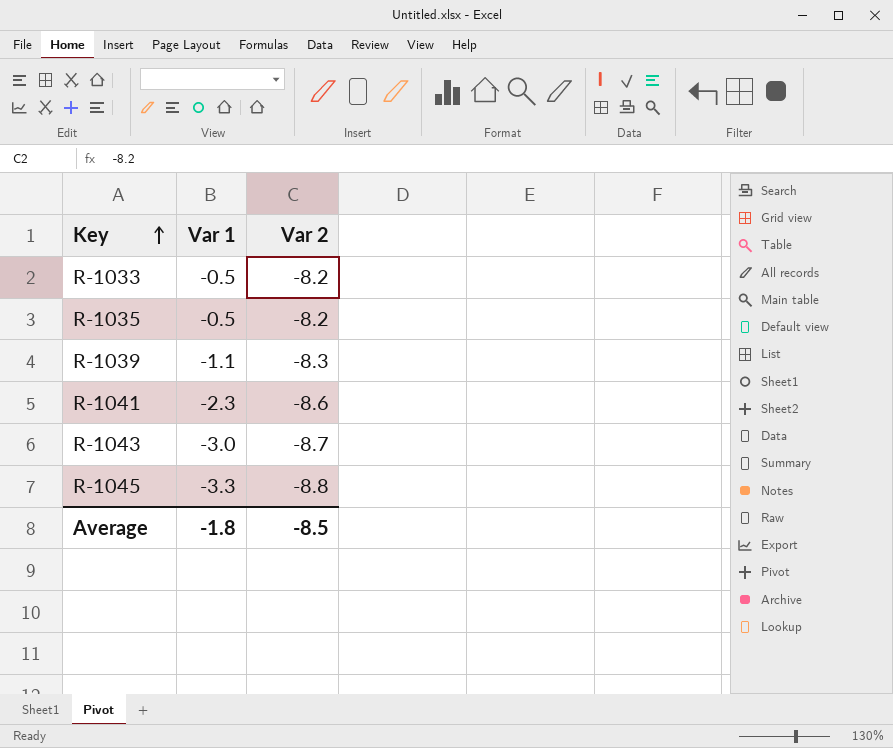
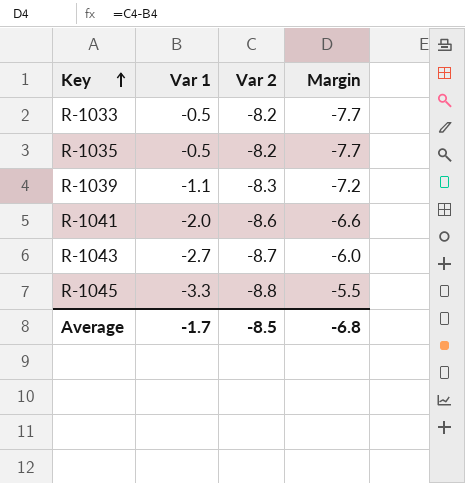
column Margin | formula: none -> [Var 2] - [Var 1]
R-1041 | Var 1: -2.3 -> -2.0
R-1043 | Var 1: -3.0 -> -2.7
Average | Var 1: -1.8 -> -1.7

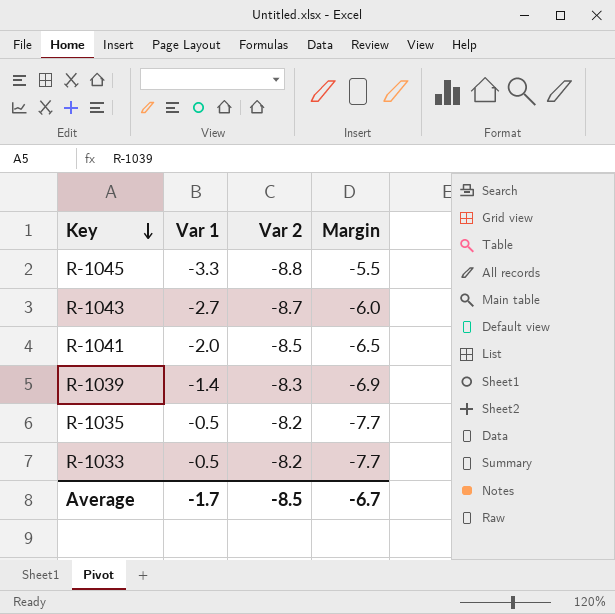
row order: Key ascending -> Key descending
R-1041 | Var 2: -8.6 -> -8.5
R-1041 | Margin: -6.6 -> -6.5
R-1039 | Var 1: -1.1 -> -1.4
R-1039 | Margin: -7.2 -> -6.9
Average | Margin: -6.8 -> -6.7

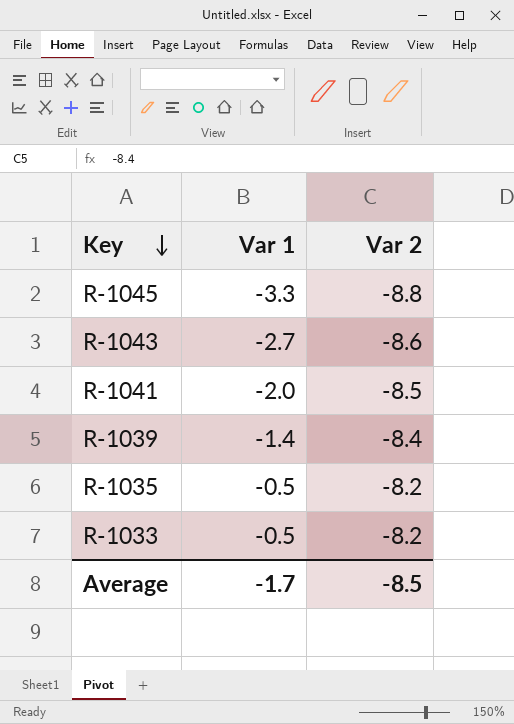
column Margin | formula: [Var 2] - [Var 1] -> none
R-1043 | Var 2: -8.7 -> -8.6
R-1039 | Var 2: -8.3 -> -8.4

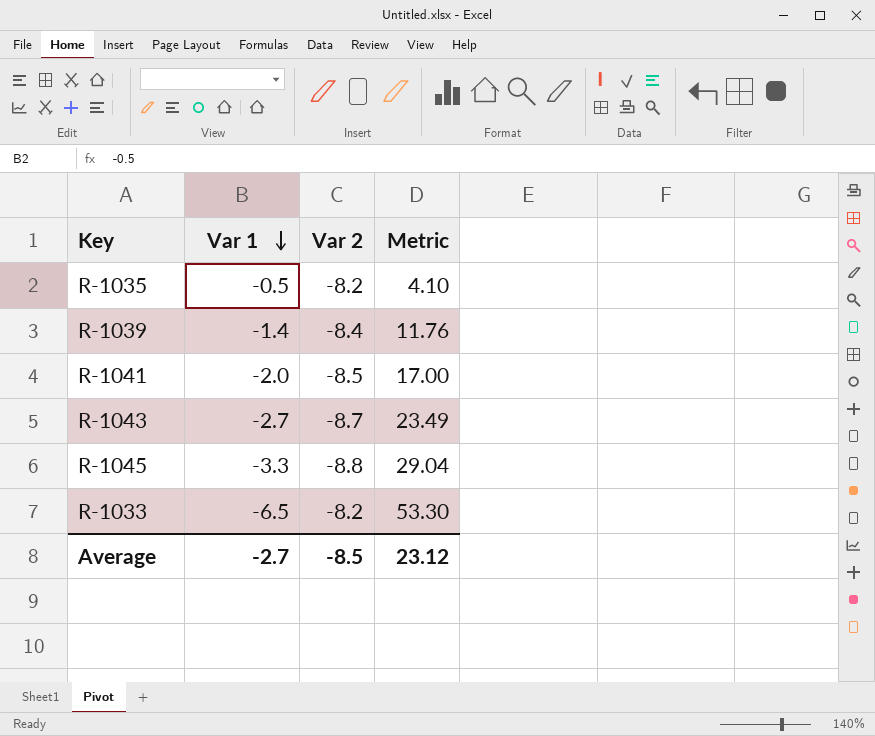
row order: Key descending -> Var 1 descending
column Metric | formula: none -> [Var 1] * [Var 2]
R-1043 | Var 2: -8.6 -> -8.7
R-1033 | Var 1: -0.5 -> -6.5
Average | Var 1: -1.7 -> -2.7

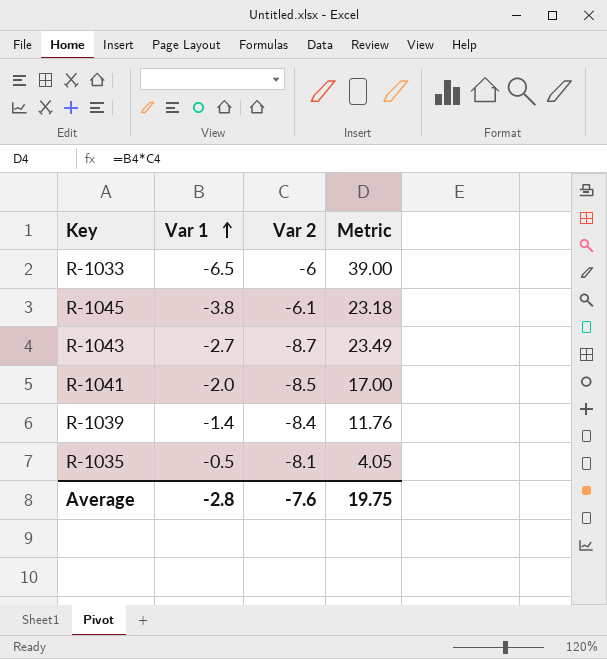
row order: Var 1 descending -> Var 1 ascending
R-1033 | Var 2: -8.2 -> -6
R-1033 | Metric: 53.30 -> 39.00
R-1045 | Var 1: -3.3 -> -3.8
R-1045 | Var 2: -8.8 -> -6.1
R-1045 | Metric: 29.04 -> 23.18
R-1035 | Var 2: -8.2 -> -8.1
R-1035 | Metric: 4.10 -> 4.05
Average | Var 1: -2.7 -> -2.8
Average | Var 2: -8.5 -> -7.6
Average | Metric: 23.12 -> 19.75

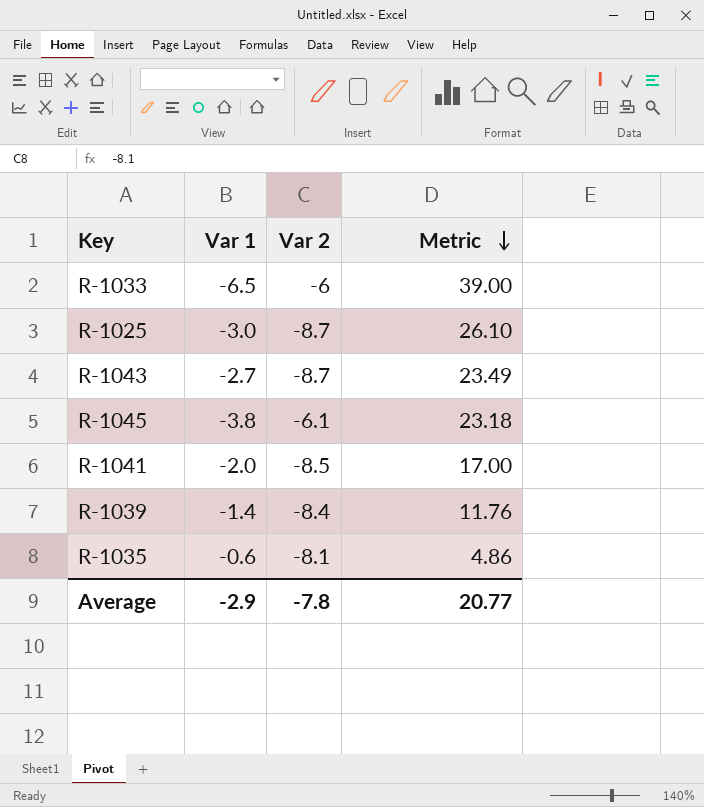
row order: Var 1 ascending -> Metric descending
row R-1025: none -> -3.0 | -8.7 | 26.10
R-1035 | Var 1: -0.5 -> -0.6
R-1035 | Metric: 4.05 -> 4.86
Average | Var 1: -2.8 -> -2.9
Average | Var 2: -7.6 -> -7.8
Average | Metric: 19.75 -> 20.77

